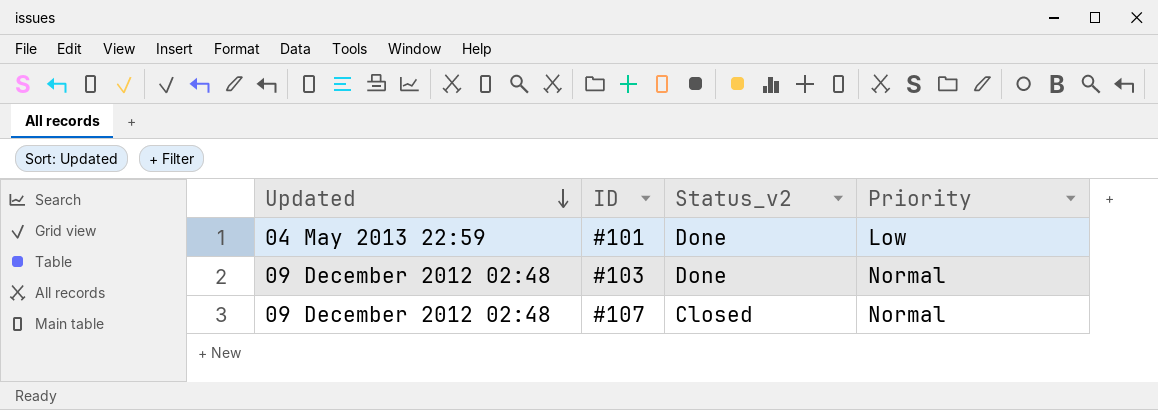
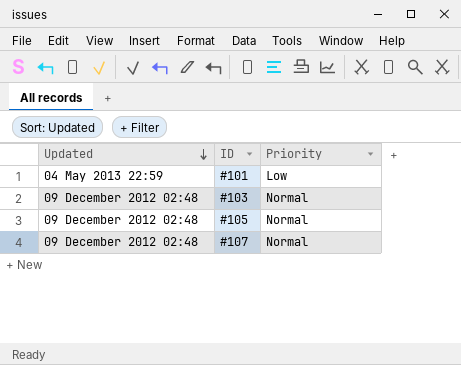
column Status_v2 | position: 3 -> none
row #105: none -> 09 December 2012 02:48 | Normal

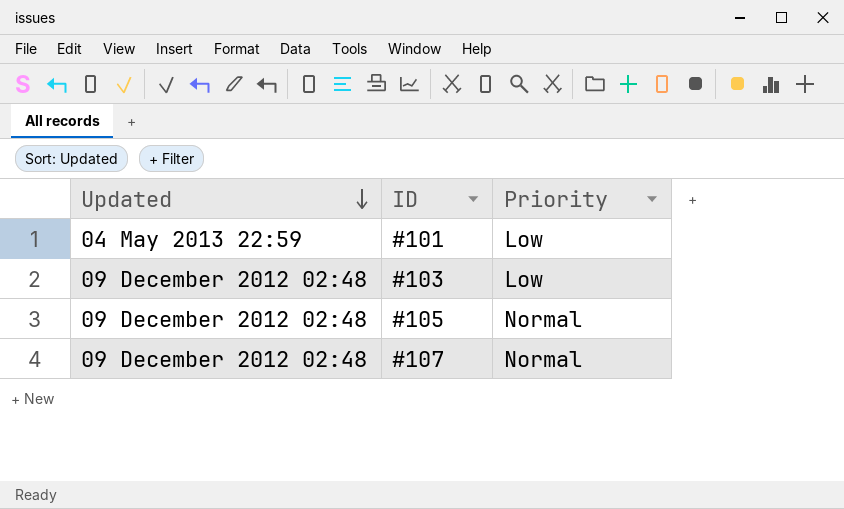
#103 | Priority: Normal -> Low

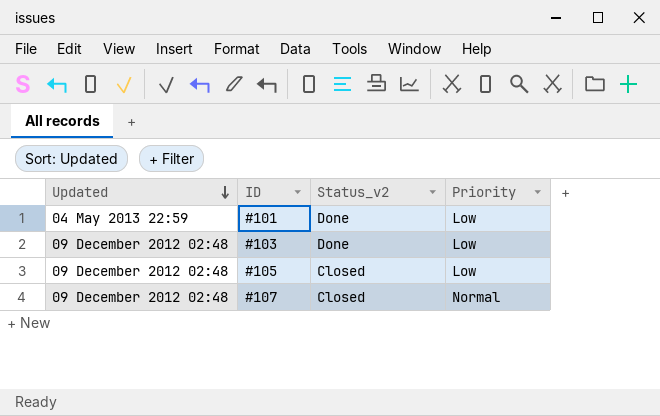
column Status_v2 | position: none -> 3
#105 | Priority: Normal -> Low

